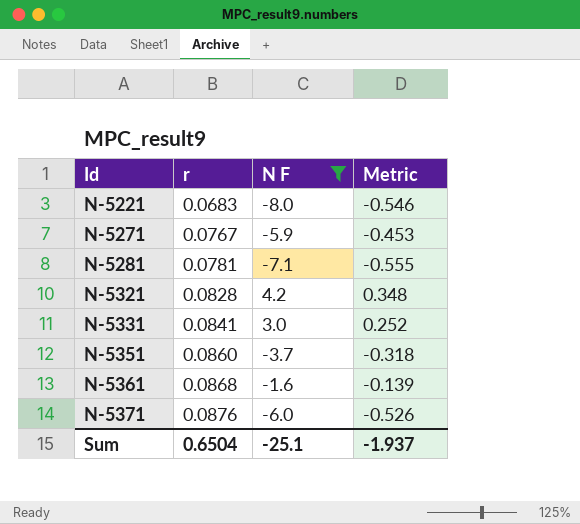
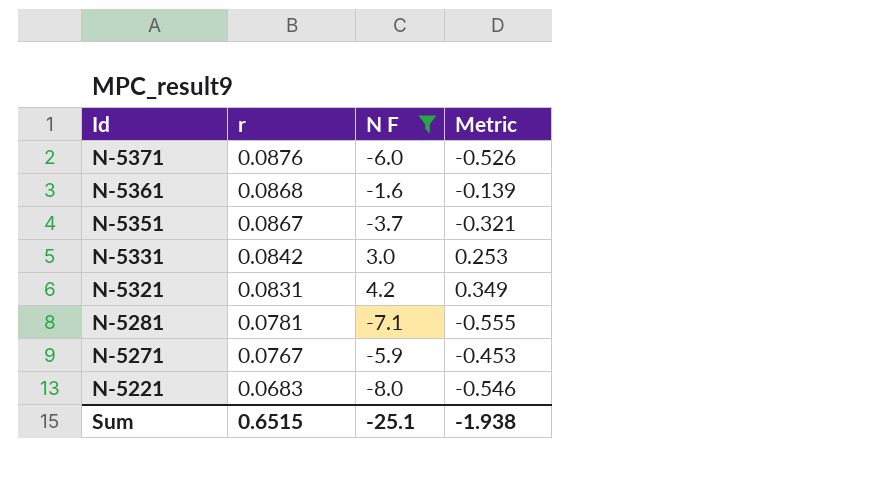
row order: Id ascending -> Id descending
N-5351 | r: 0.0860 -> 0.0867
N-5351 | Metric: -0.318 -> -0.321
N-5331 | r: 0.0841 -> 0.0842
N-5331 | Metric: 0.252 -> 0.253
N-5321 | r: 0.0828 -> 0.0831
N-5321 | Metric: 0.348 -> 0.349
Sum | r: 0.6504 -> 0.6515
Sum | Metric: -1.937 -> -1.938

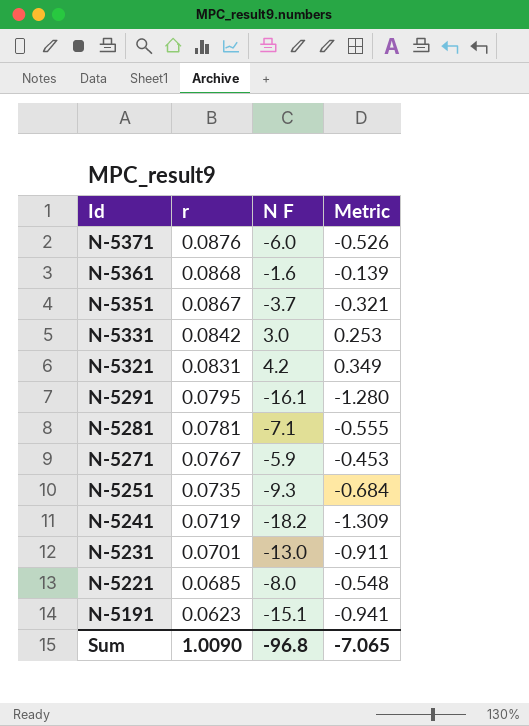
filter: N F >= -8.0 -> none
N-5221 | r: 0.0683 -> 0.0685
N-5221 | Metric: -0.546 -> -0.548
Sum | r: 0.6515 -> 1.0090
Sum | N F: -25.1 -> -96.8
Sum | Metric: -1.938 -> -7.065

